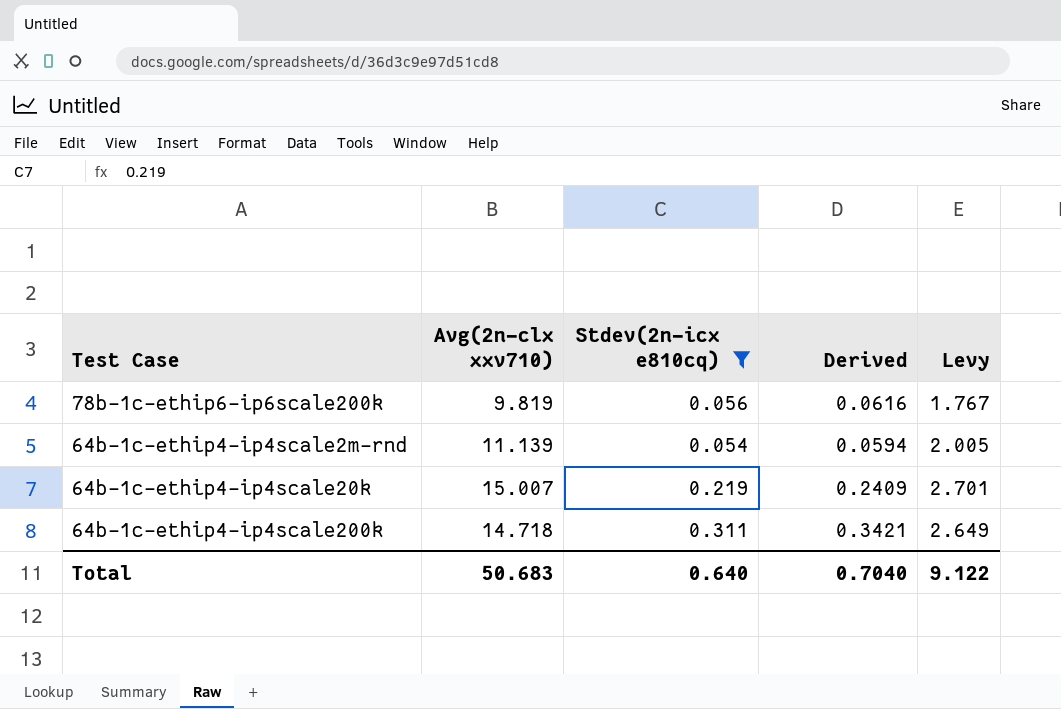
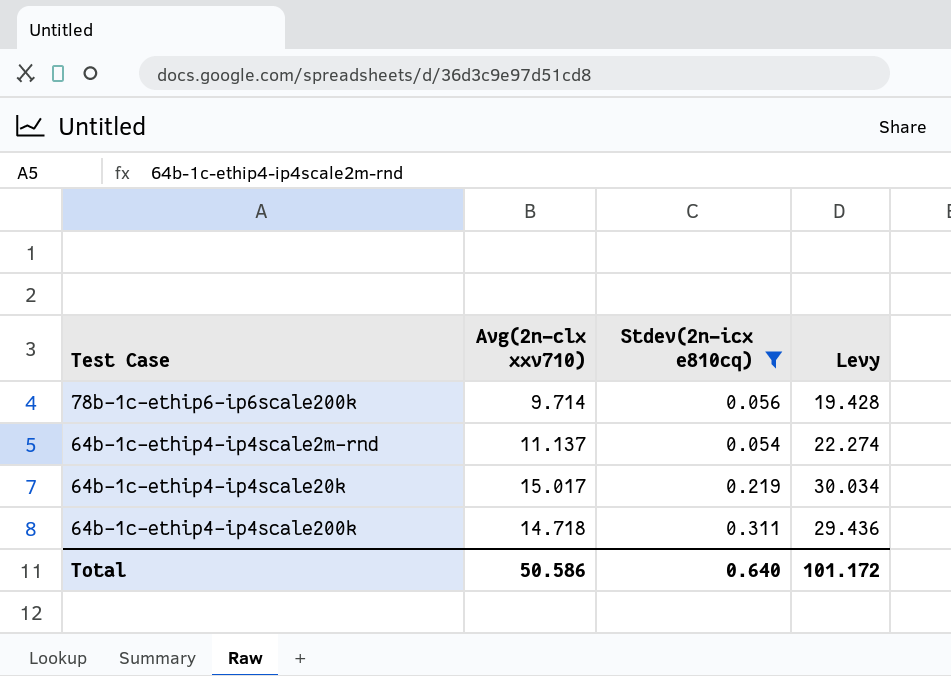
column Derived | formula: [Stdev(2n-icx e810cq)] * 1.1 -> none
column Levy | formula: [Avg(2n-clx xxv710)] * 0.18 -> [Avg(2n-clx xxv710)] * 2
78b-1c-ethip6-ip6scale200k | Avg(2n-clx xxv710): 9.819 -> 9.714
64b-1c-ethip4-ip4scale2m-rnd | Avg(2n-clx xxv710): 11.139 -> 11.137
64b-1c-ethip4-ip4scale20k | Avg(2n-clx xxv710): 15.007 -> 15.017
Total | Avg(2n-clx xxv710): 50.683 -> 50.586
Total | Levy: 9.122 -> 101.172

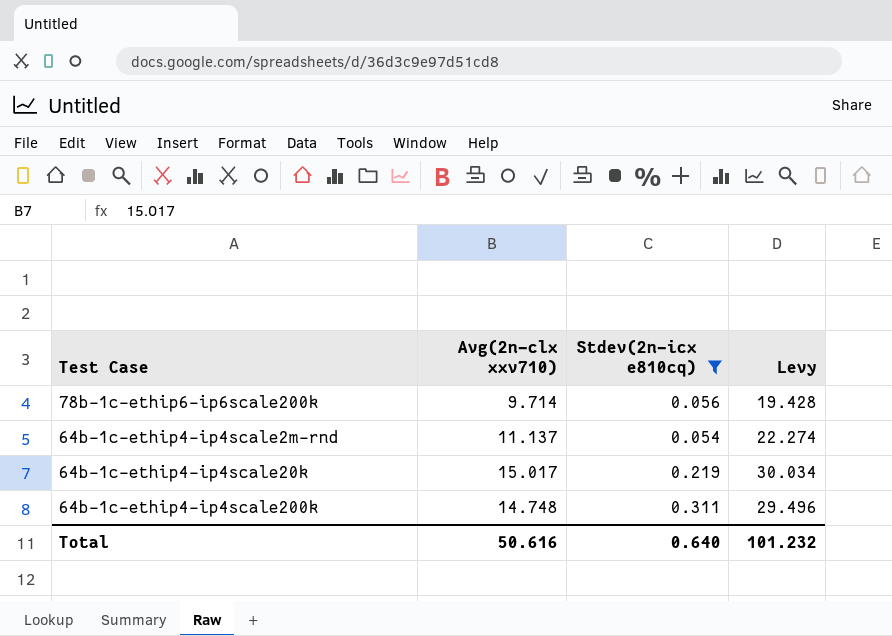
64b-1c-ethip4-ip4scale200k | Avg(2n-clx xxv710): 14.718 -> 14.748
64b-1c-ethip4-ip4scale200k | Levy: 29.436 -> 29.496
Total | Avg(2n-clx xxv710): 50.586 -> 50.616
Total | Levy: 101.172 -> 101.232

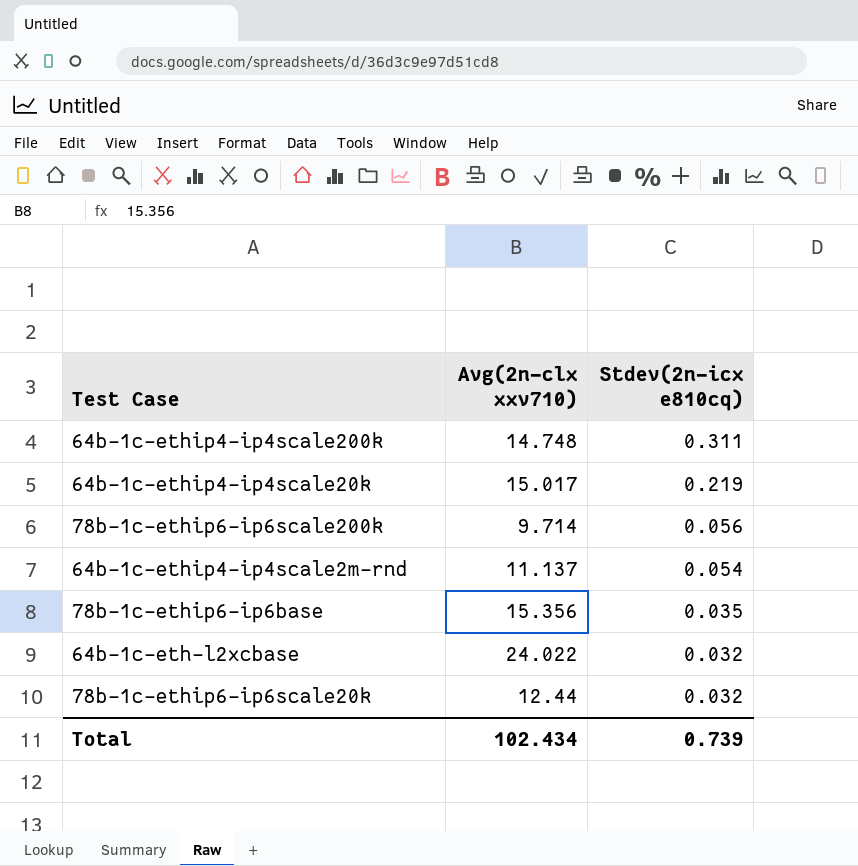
filter: Stdev(2n-icx e810cq) >= 0.054 -> none
row order: none -> Stdev(2n-icx e810cq) descending
column Levy | formula: [Avg(2n-clx xxv710)] * 2 -> none
Total | Avg(2n-clx xxv710): 50.616 -> 102.434
Total | Stdev(2n-icx e810cq): 0.640 -> 0.739

